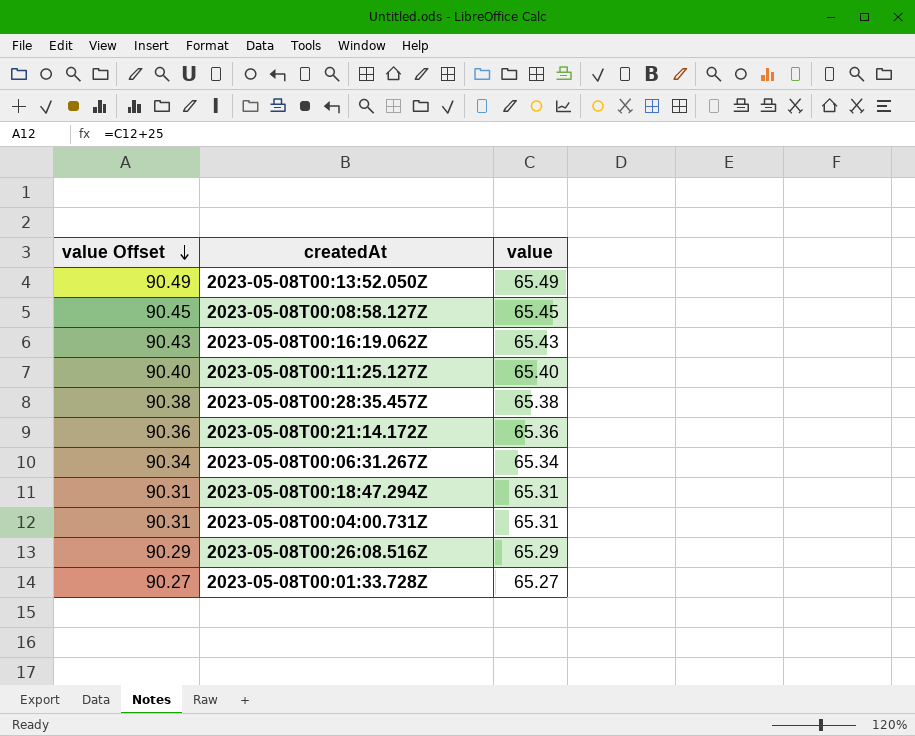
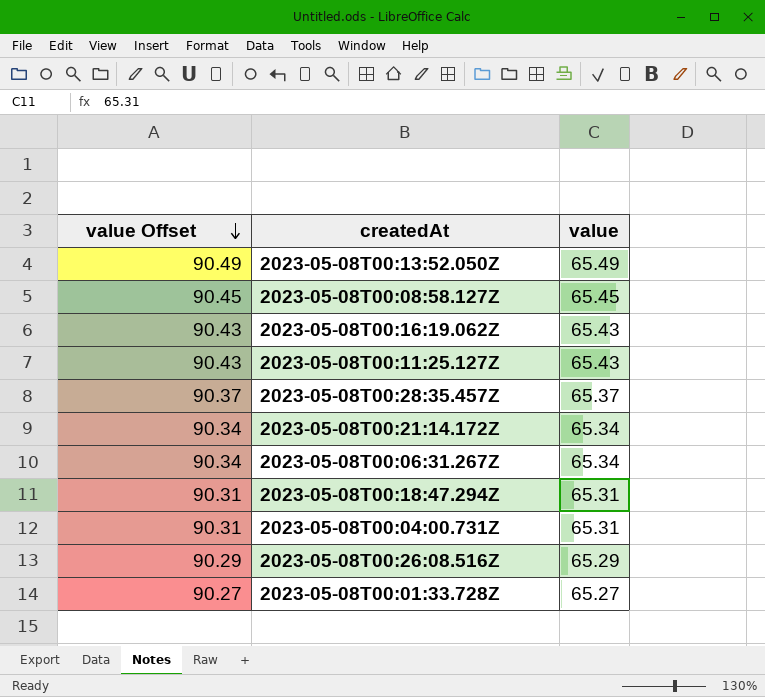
2023-05-08T00:11:25.127Z | value Offset: 90.40 -> 90.43
2023-05-08T00:11:25.127Z | value: 65.40 -> 65.43
2023-05-08T00:28:35.457Z | value Offset: 90.38 -> 90.37
2023-05-08T00:28:35.457Z | value: 65.38 -> 65.37
2023-05-08T00:21:14.172Z | value Offset: 90.36 -> 90.34
2023-05-08T00:21:14.172Z | value: 65.36 -> 65.34

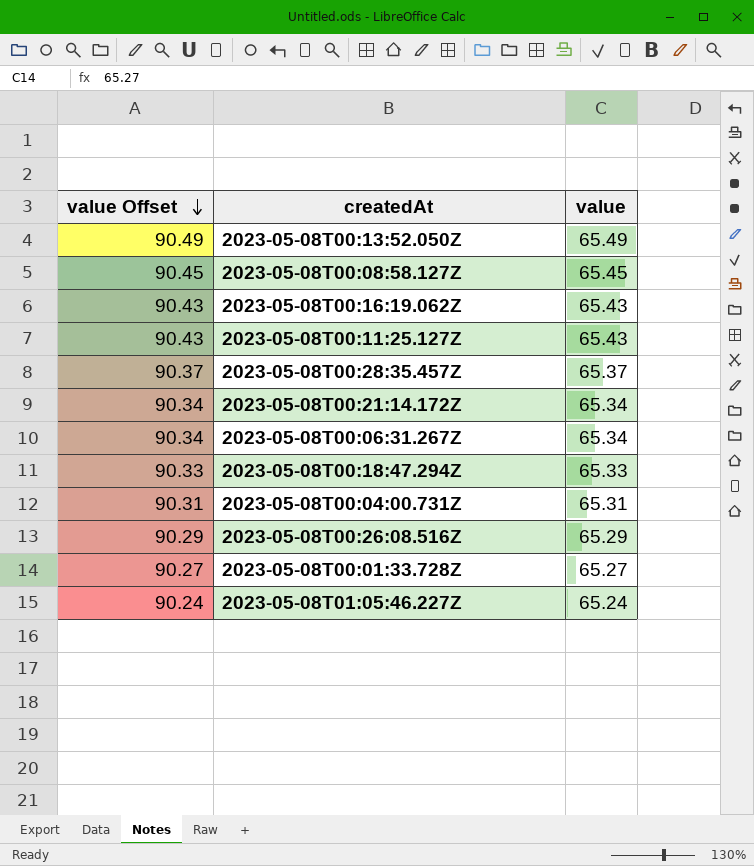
2023-05-08T00:18:47.294Z | value Offset: 90.31 -> 90.33
2023-05-08T00:18:47.294Z | value: 65.31 -> 65.33
row 2023-05-08T01:05:46.227Z: none -> 90.24 | 65.24

